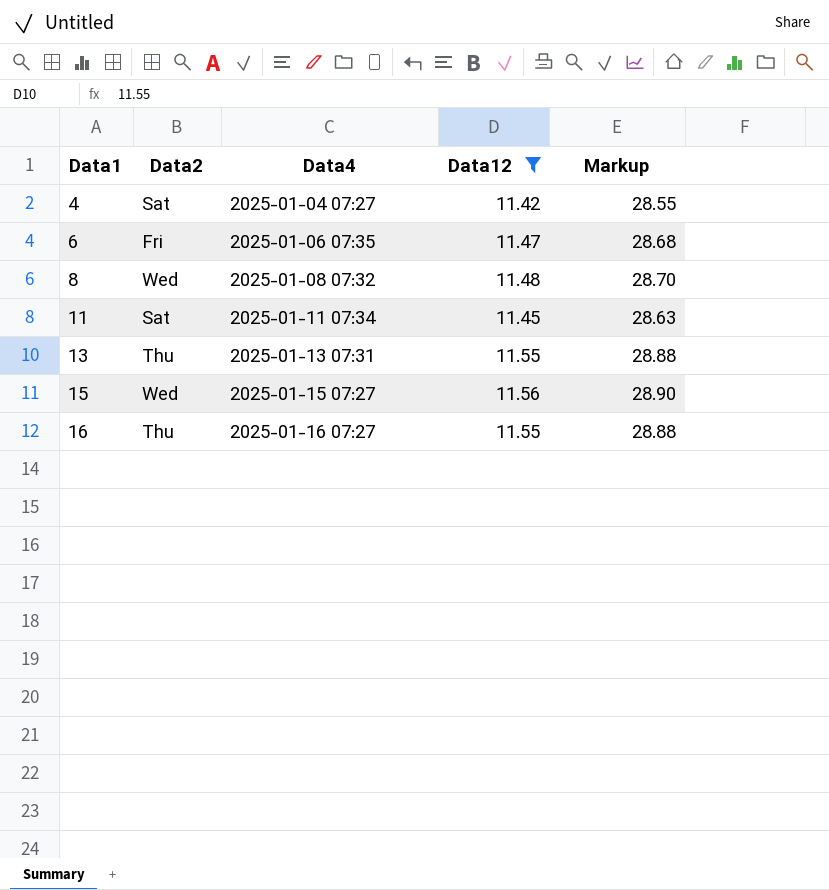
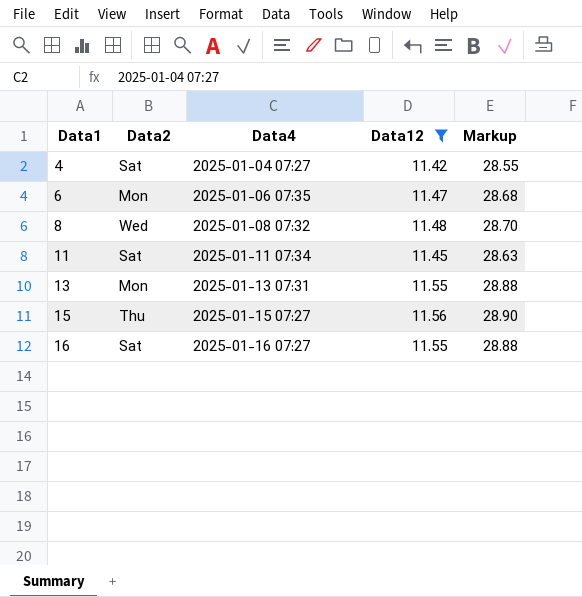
6 | Data2: Fri -> Mon
13 | Data2: Thu -> Mon
15 | Data2: Wed -> Thu
16 | Data2: Thu -> Sat

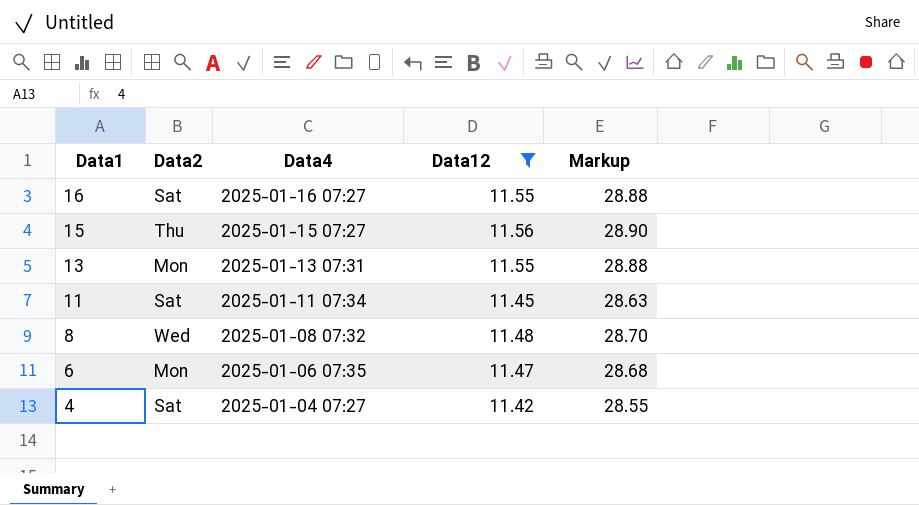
row order: Data1 ascending -> Data1 descending

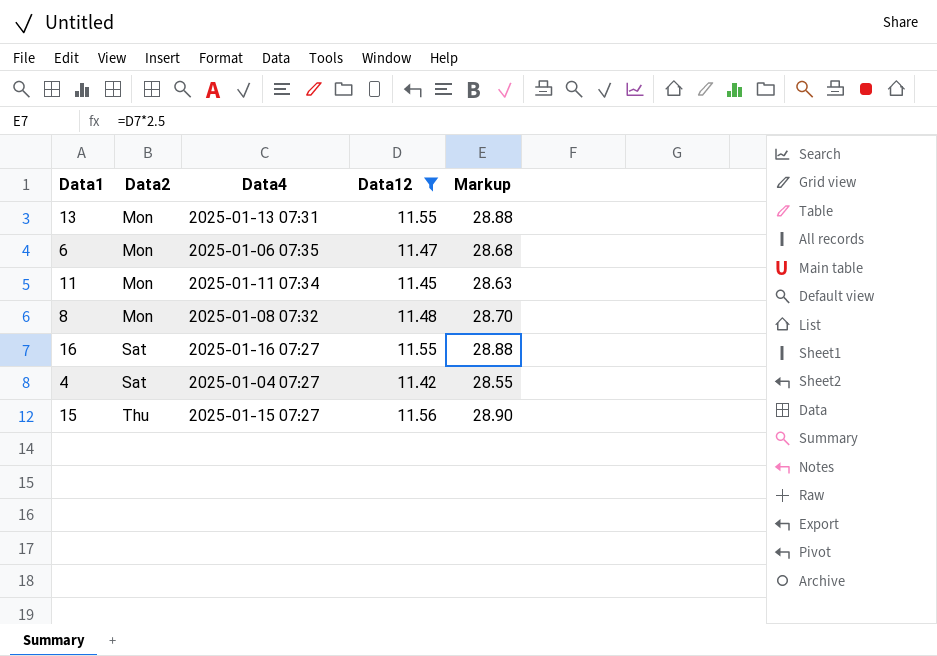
row order: Data1 descending -> Data2 ascending
11 | Data2: Sat -> Mon
8 | Data2: Wed -> Mon

